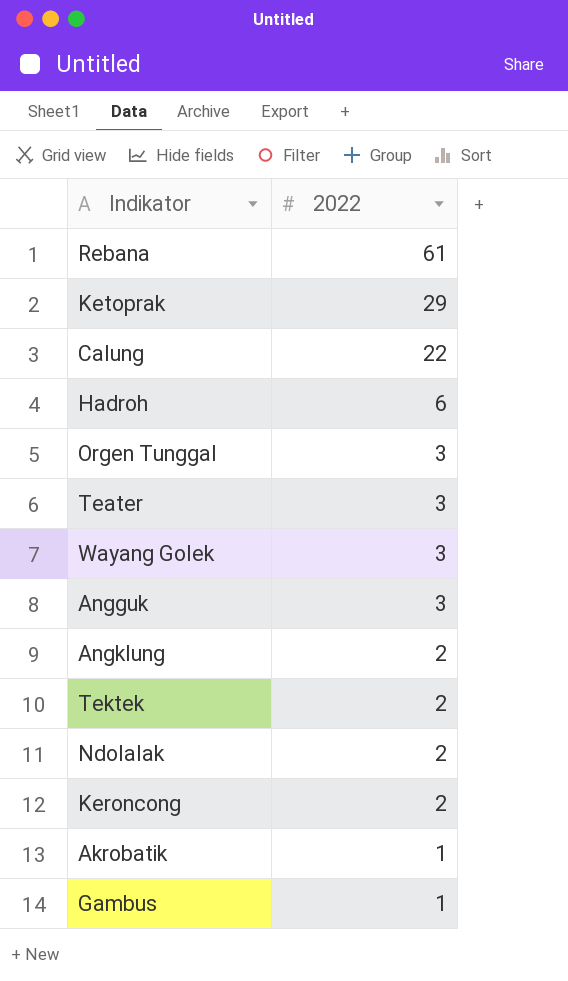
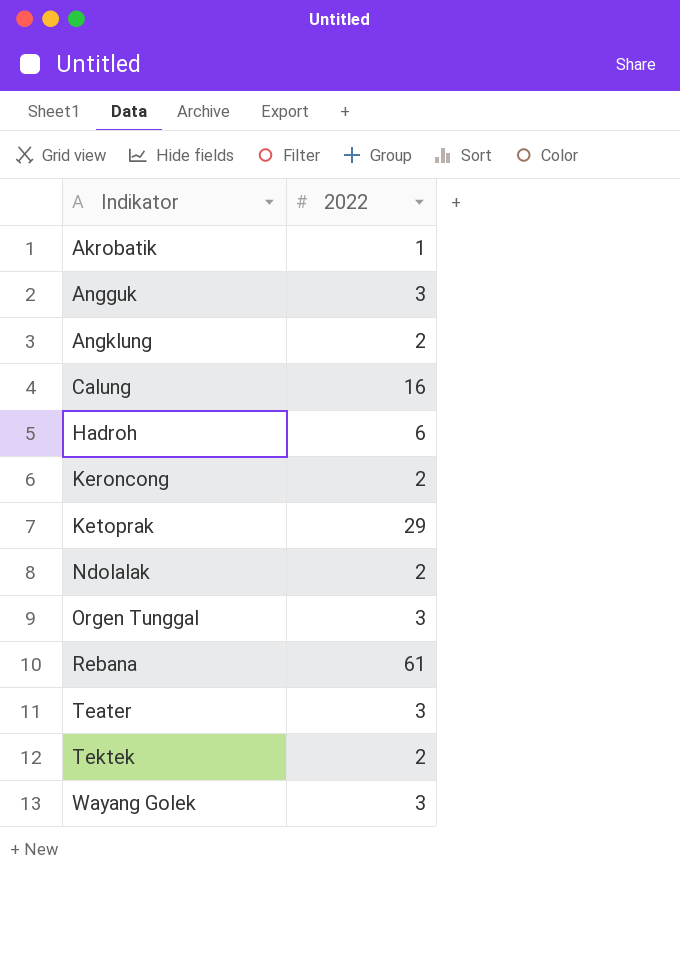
row order: 2022 descending -> Indikator ascending
row Gambus: 1 -> none
Calung | 2022: 22 -> 16

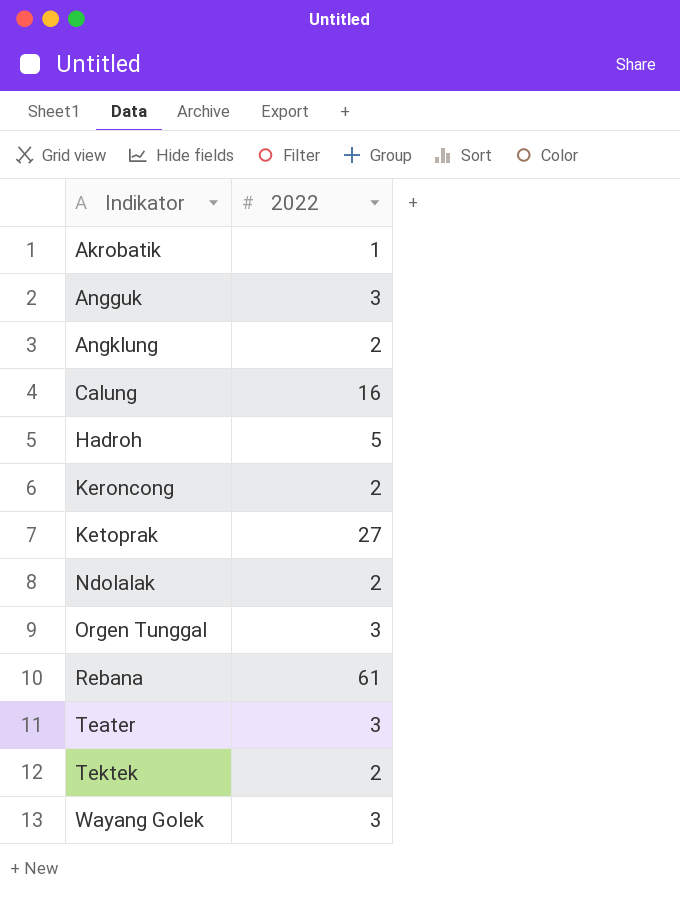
Hadroh | 2022: 6 -> 5
Ketoprak | 2022: 29 -> 27

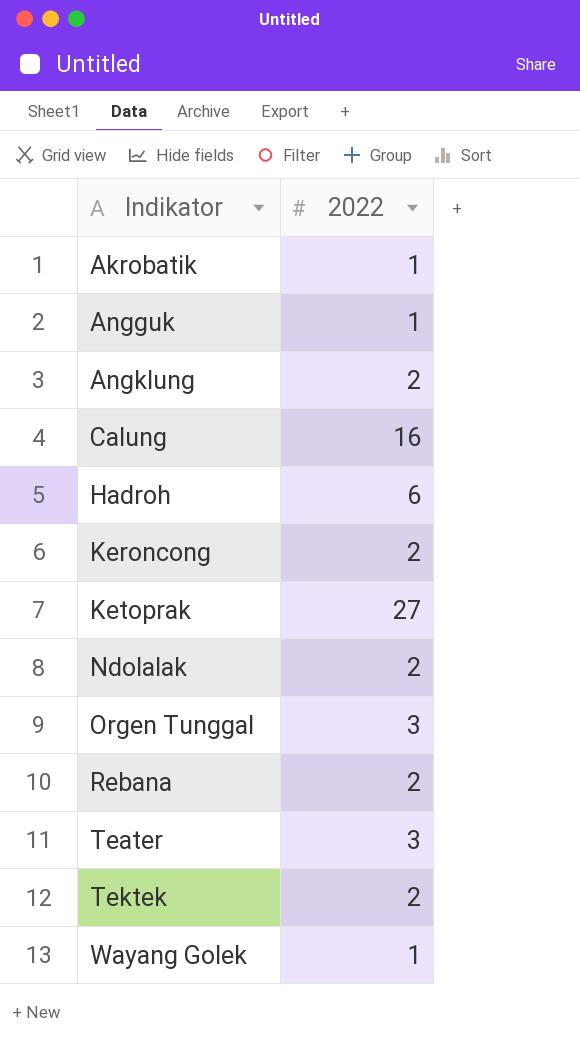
Angguk | 2022: 3 -> 1
Hadroh | 2022: 5 -> 6
Rebana | 2022: 61 -> 2
Wayang Golek | 2022: 3 -> 1

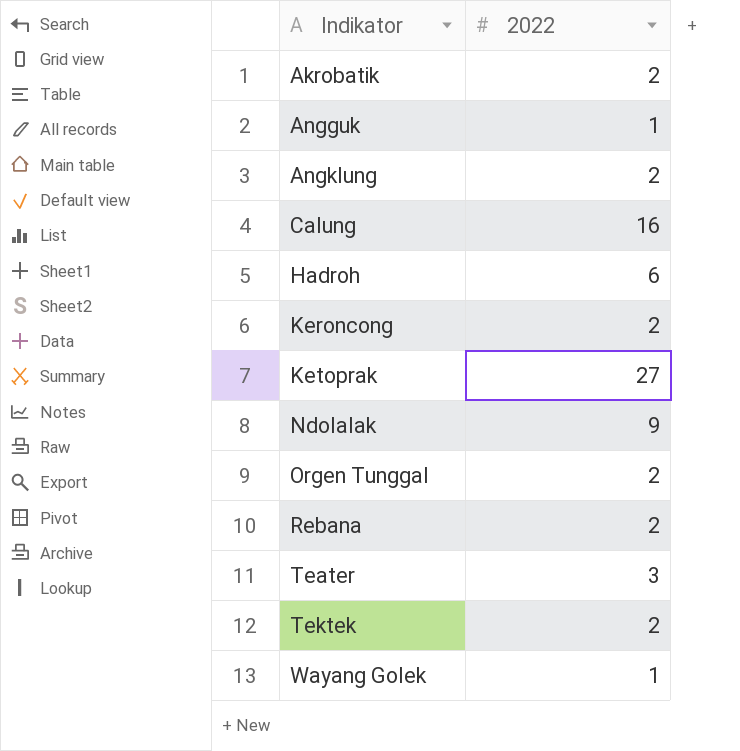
Akrobatik | 2022: 1 -> 2
Ndolalak | 2022: 2 -> 9
Orgen Tunggal | 2022: 3 -> 2

